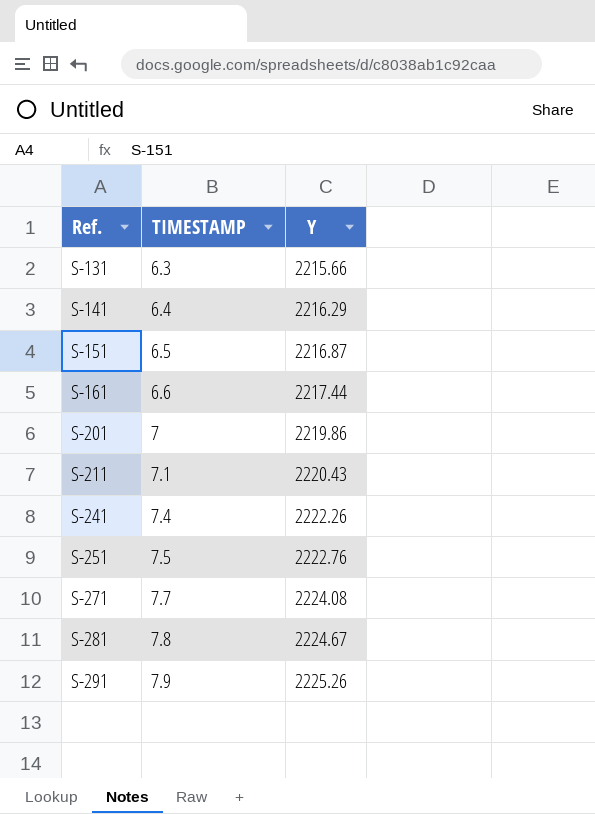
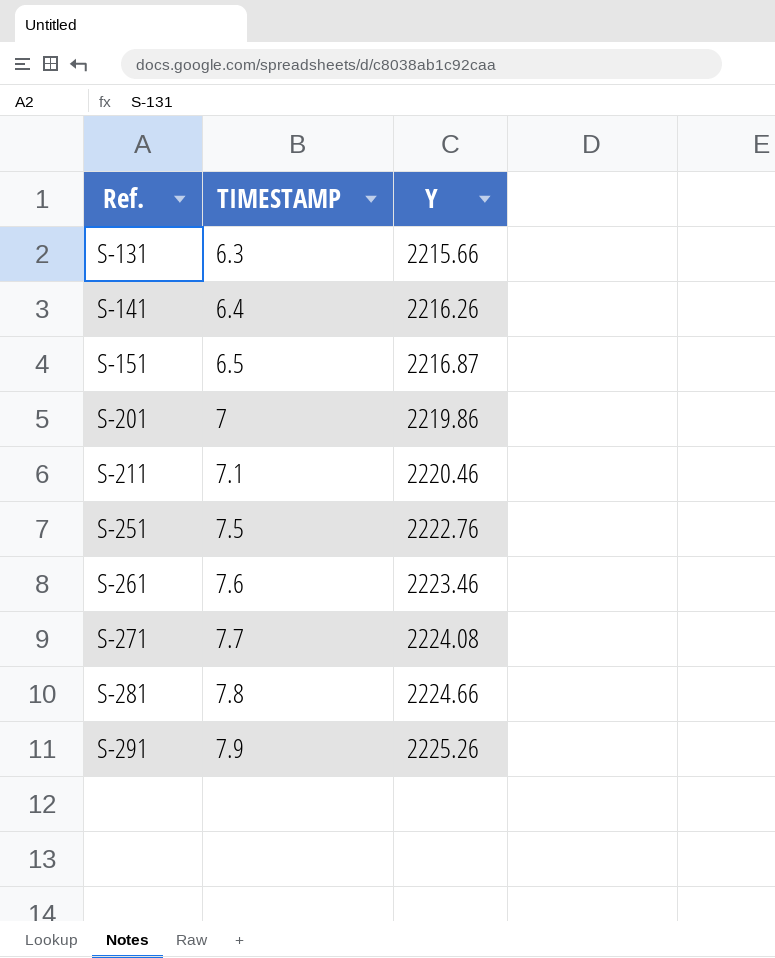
row S-161: 6.6 | 2217.44 -> none
row S-241: 7.4 | 2222.26 -> none
S-141 | Y: 2216.29 -> 2216.26
S-211 | Y: 2220.43 -> 2220.46
row S-261: none -> 7.6 | 2223.46
S-281 | Y: 2224.67 -> 2224.66

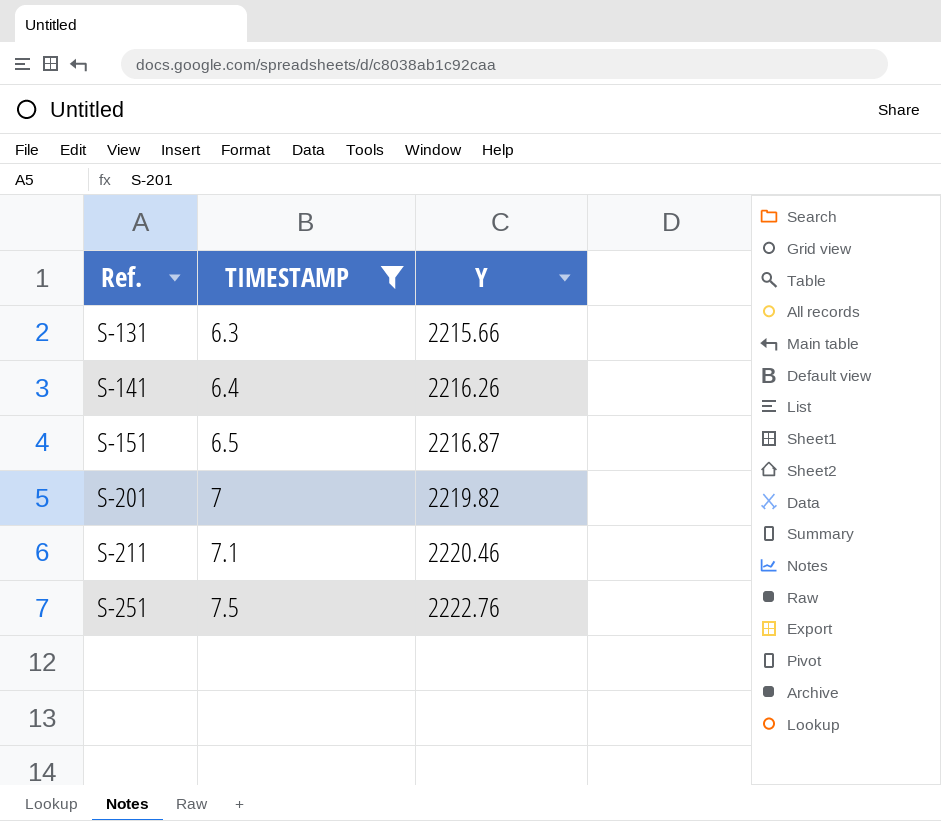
filter: none -> TIMESTAMP <= 7.5
S-201 | Y: 2219.86 -> 2219.82

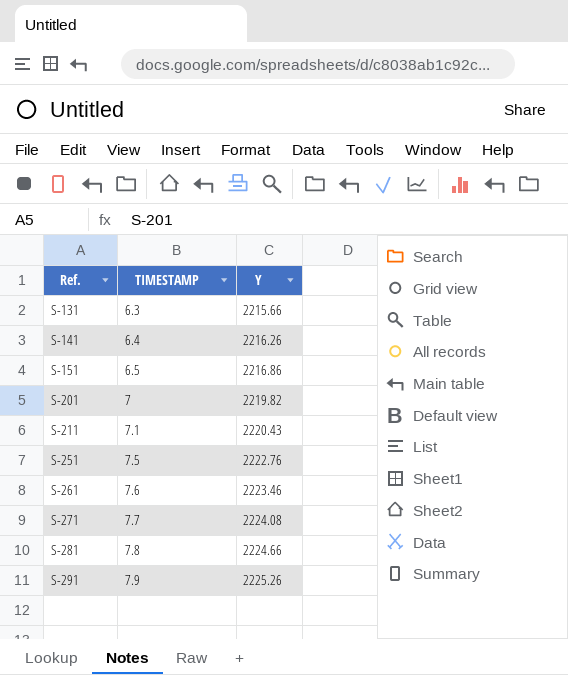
filter: TIMESTAMP <= 7.5 -> none
S-151 | Y: 2216.87 -> 2216.86
S-211 | Y: 2220.46 -> 2220.43

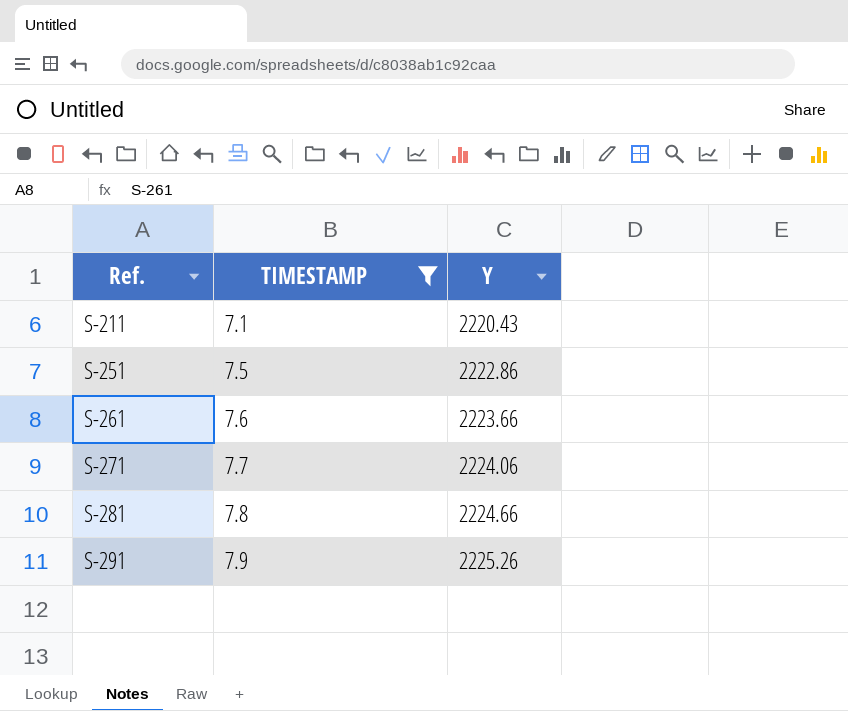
filter: none -> TIMESTAMP >= 7.1
S-251 | Y: 2222.76 -> 2222.86
S-261 | Y: 2223.46 -> 2223.66
S-271 | Y: 2224.08 -> 2224.06

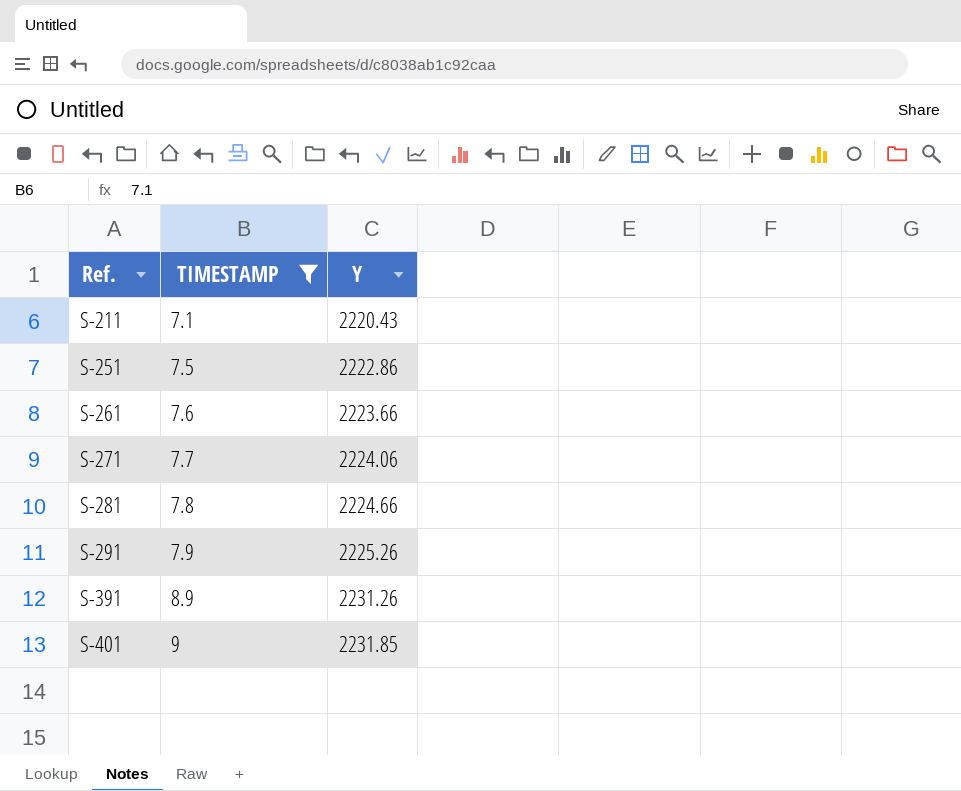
row S-391: none -> 8.9 | 2231.26
row S-401: none -> 9 | 2231.85

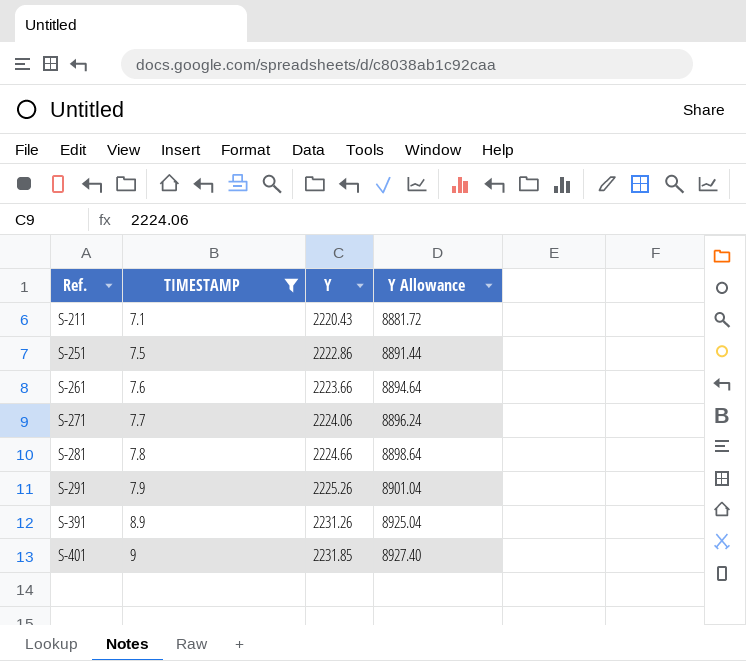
column Y Allowance | formula: none -> [Y] * 4

